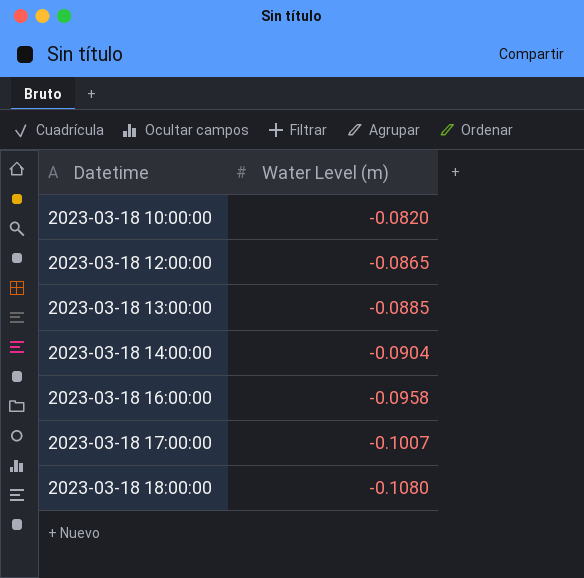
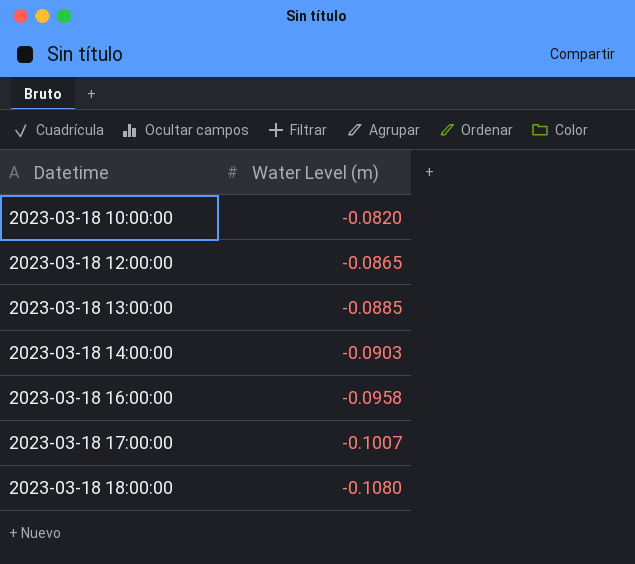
2023-03-18 14:00:00 | Water Level (m): -0.0904 -> -0.0903

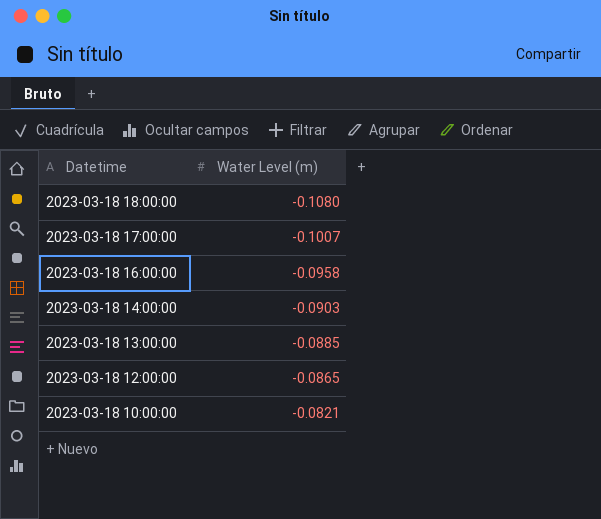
row order: Datetime ascending -> Datetime descending
2023-03-18 10:00:00 | Water Level (m): -0.0820 -> -0.0821

